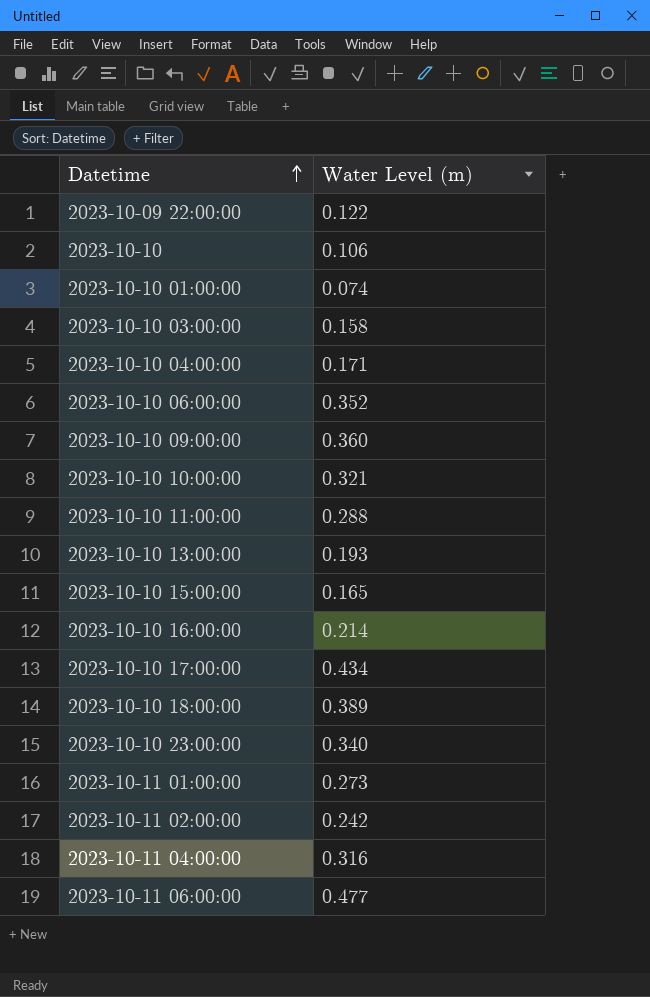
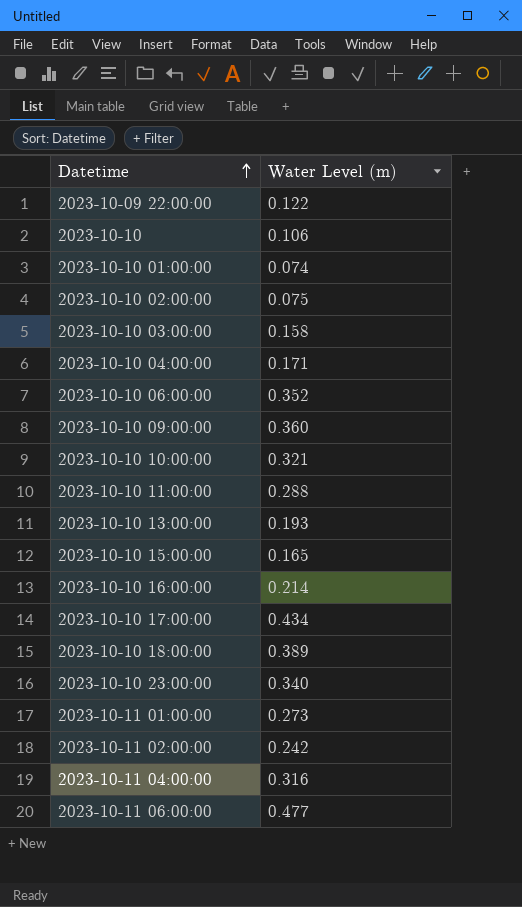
row 2023-10-10 02:00:00: none -> 0.075

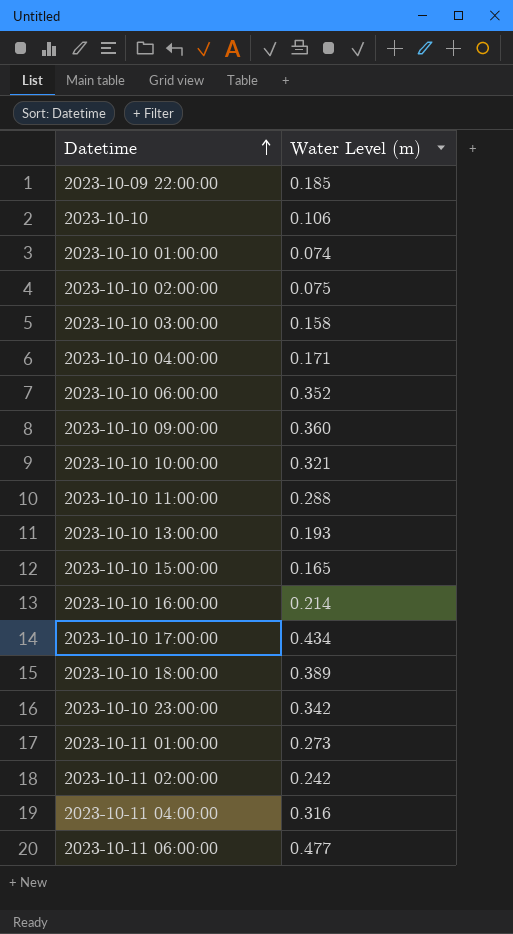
2023-10-09 22:00:00 | Water Level (m): 0.122 -> 0.185
2023-10-10 23:00:00 | Water Level (m): 0.340 -> 0.342

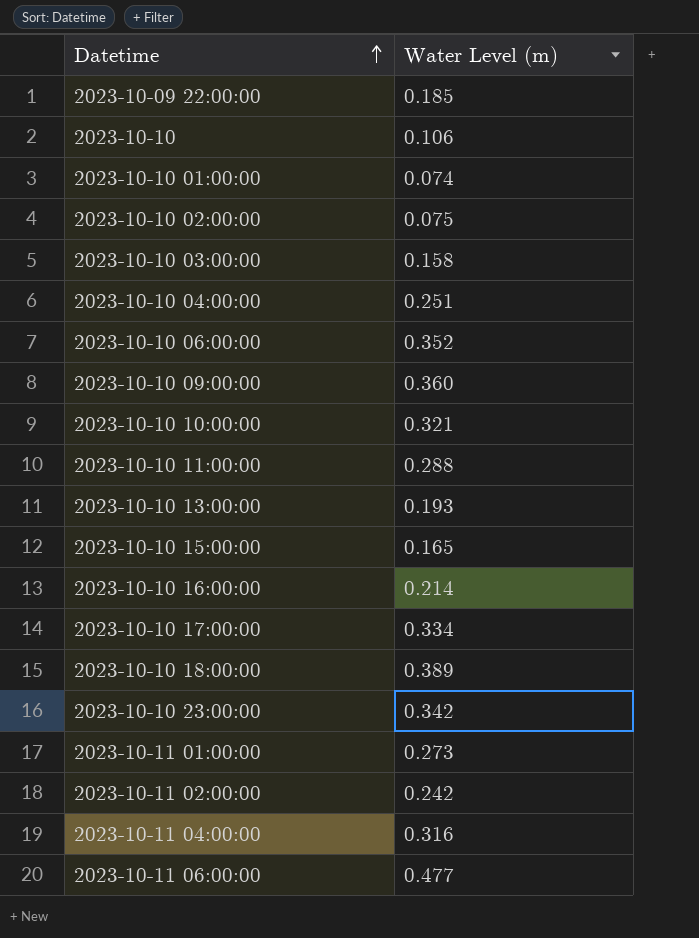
2023-10-10 04:00:00 | Water Level (m): 0.171 -> 0.251
2023-10-10 17:00:00 | Water Level (m): 0.434 -> 0.334

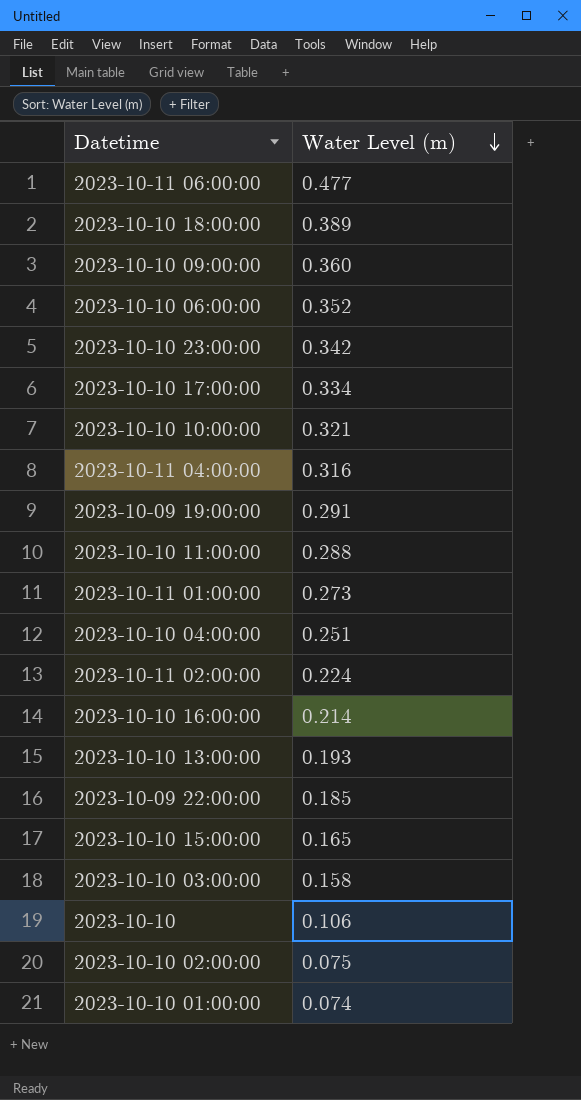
row order: Datetime ascending -> Water Level (m) descending
row 2023-10-09 19:00:00: none -> 0.291
2023-10-11 02:00:00 | Water Level (m): 0.242 -> 0.224

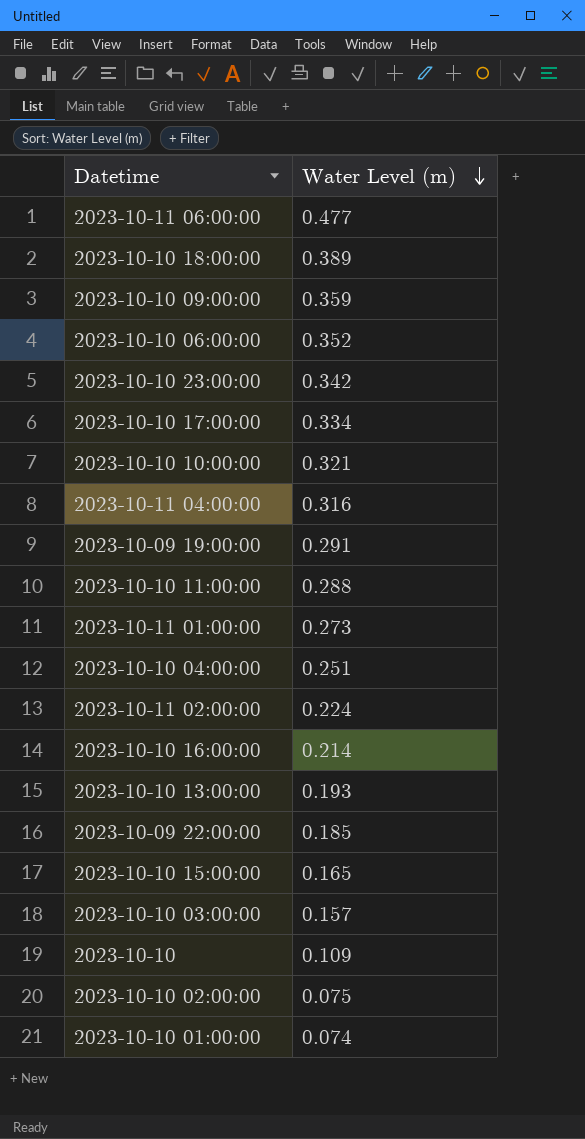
2023-10-10 09:00:00 | Water Level (m): 0.360 -> 0.359
2023-10-10 03:00:00 | Water Level (m): 0.158 -> 0.157
2023-10-10 | Water Level (m): 0.106 -> 0.109

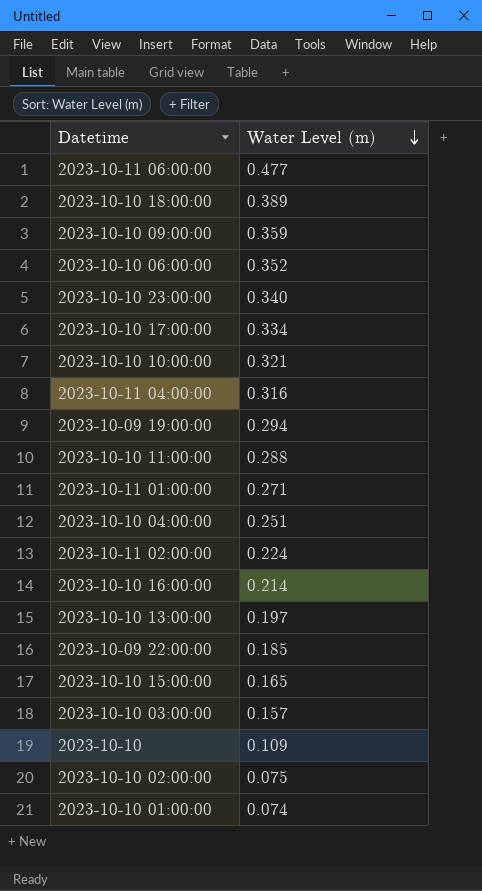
2023-10-10 23:00:00 | Water Level (m): 0.342 -> 0.340
2023-10-09 19:00:00 | Water Level (m): 0.291 -> 0.294
2023-10-11 01:00:00 | Water Level (m): 0.273 -> 0.271
2023-10-10 13:00:00 | Water Level (m): 0.193 -> 0.197

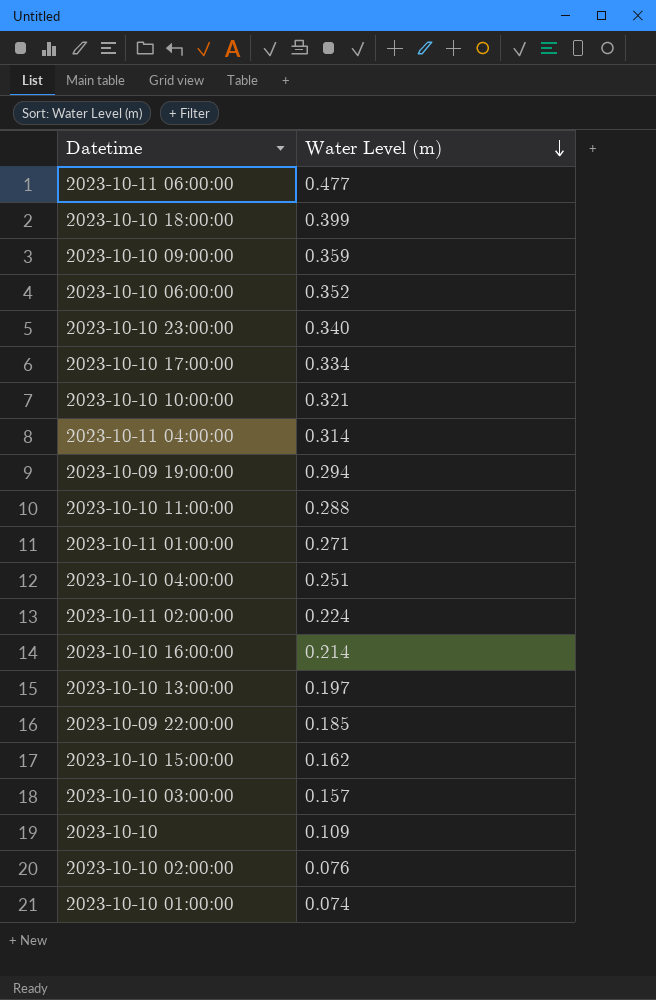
2023-10-10 18:00:00 | Water Level (m): 0.389 -> 0.399
2023-10-11 04:00:00 | Water Level (m): 0.316 -> 0.314
2023-10-10 15:00:00 | Water Level (m): 0.165 -> 0.162
2023-10-10 02:00:00 | Water Level (m): 0.075 -> 0.076

